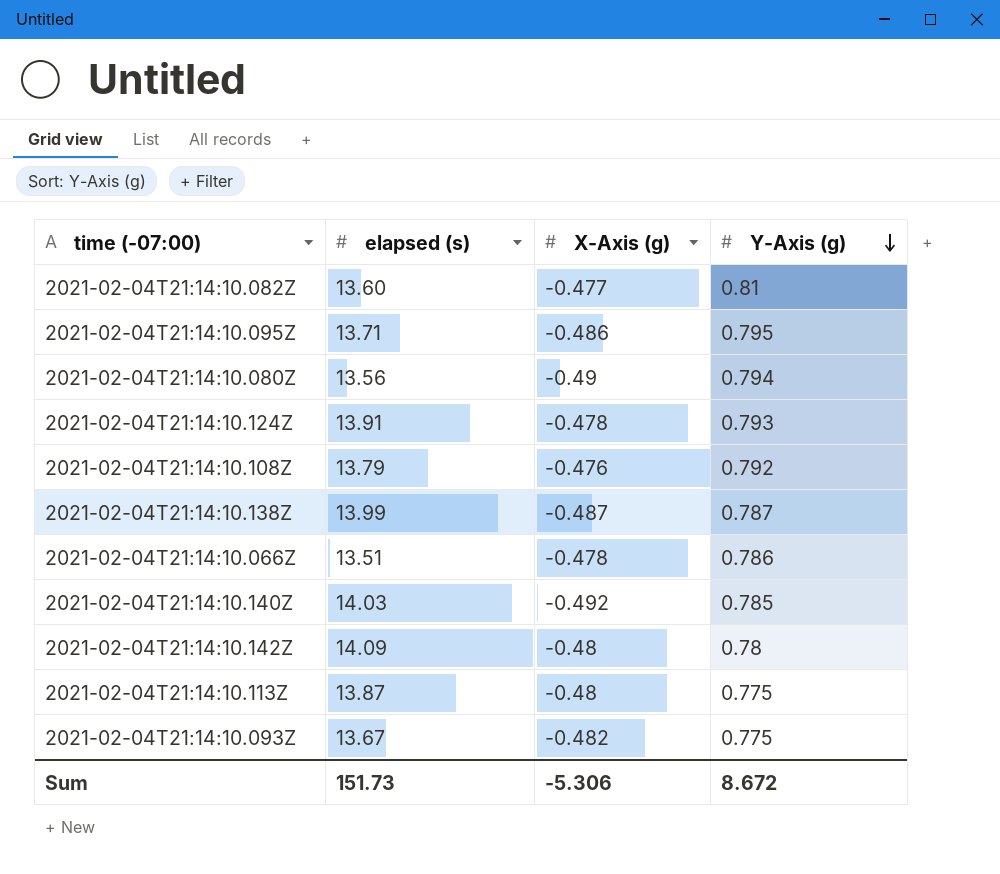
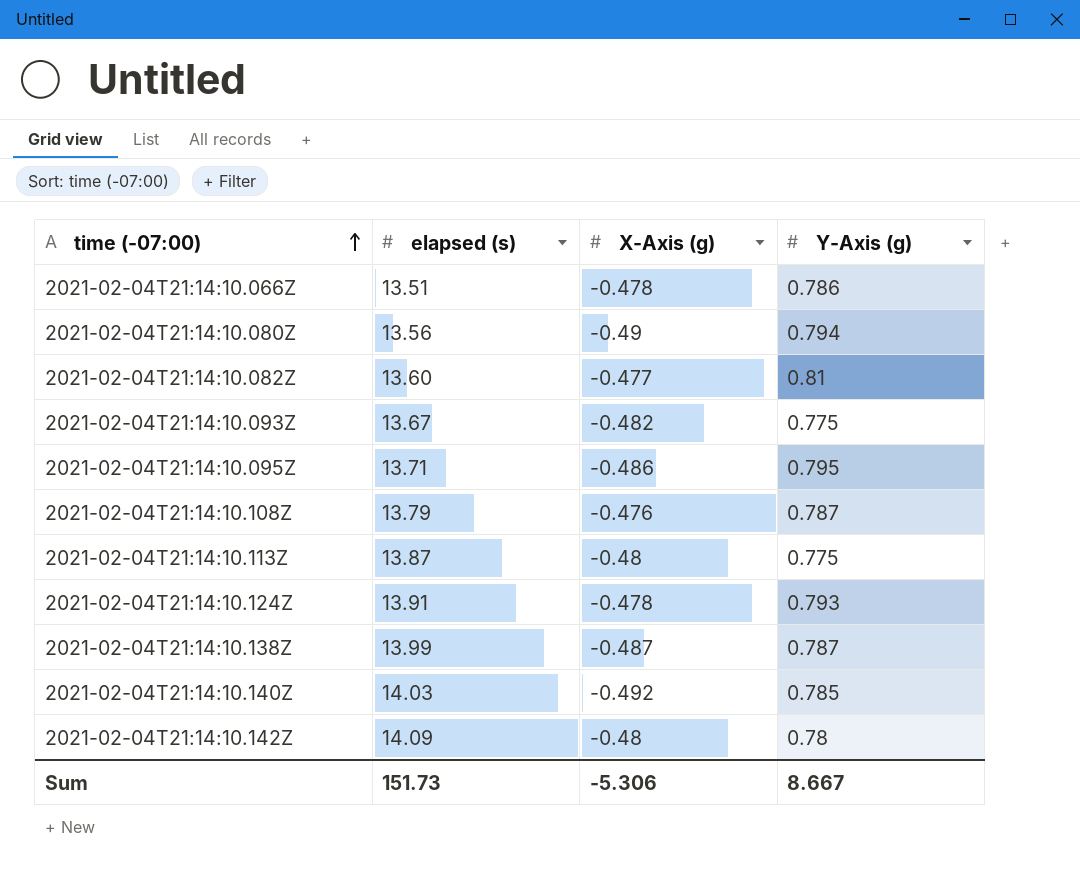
row order: Y-Axis (g) descending -> time (-07:00) ascending
2021-02-04T21:14:10.108Z | Y-Axis (g): 0.792 -> 0.787
Sum | Y-Axis (g): 8.672 -> 8.667

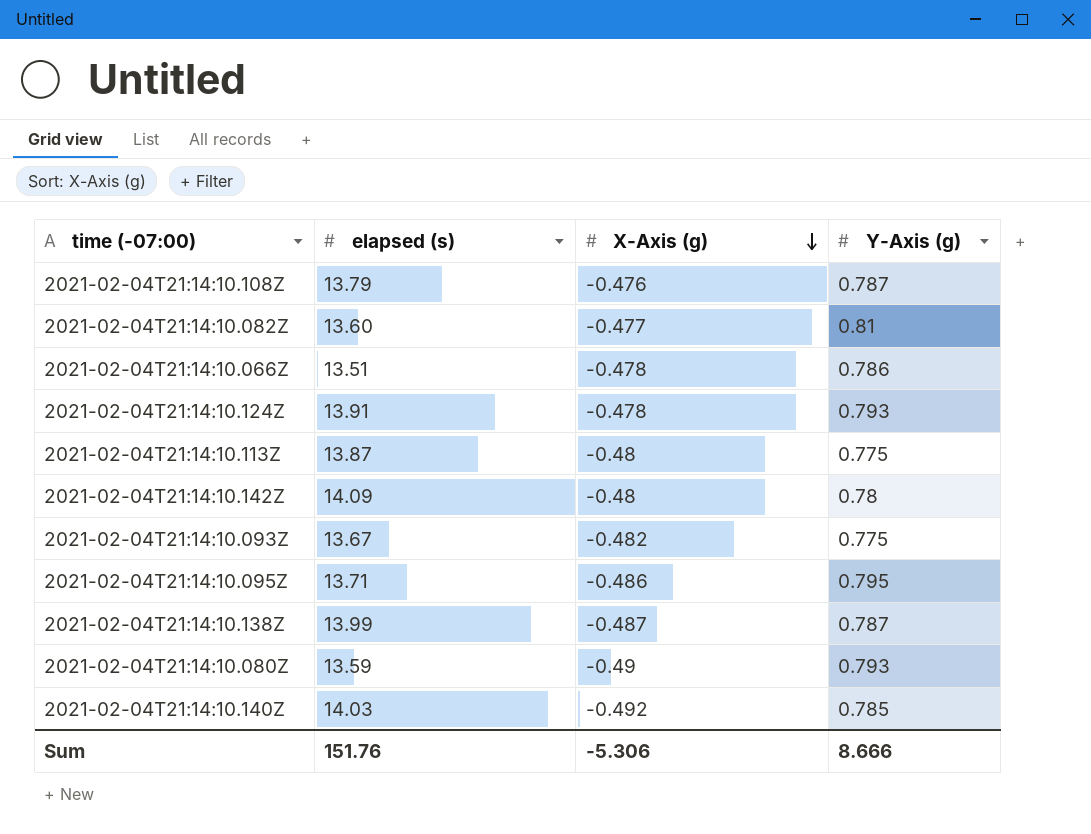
row order: time (-07:00) ascending -> X-Axis (g) descending
2021-02-04T21:14:10.080Z | elapsed (s): 13.56 -> 13.59
2021-02-04T21:14:10.080Z | Y-Axis (g): 0.794 -> 0.793
Sum | elapsed (s): 151.73 -> 151.76
Sum | Y-Axis (g): 8.667 -> 8.666

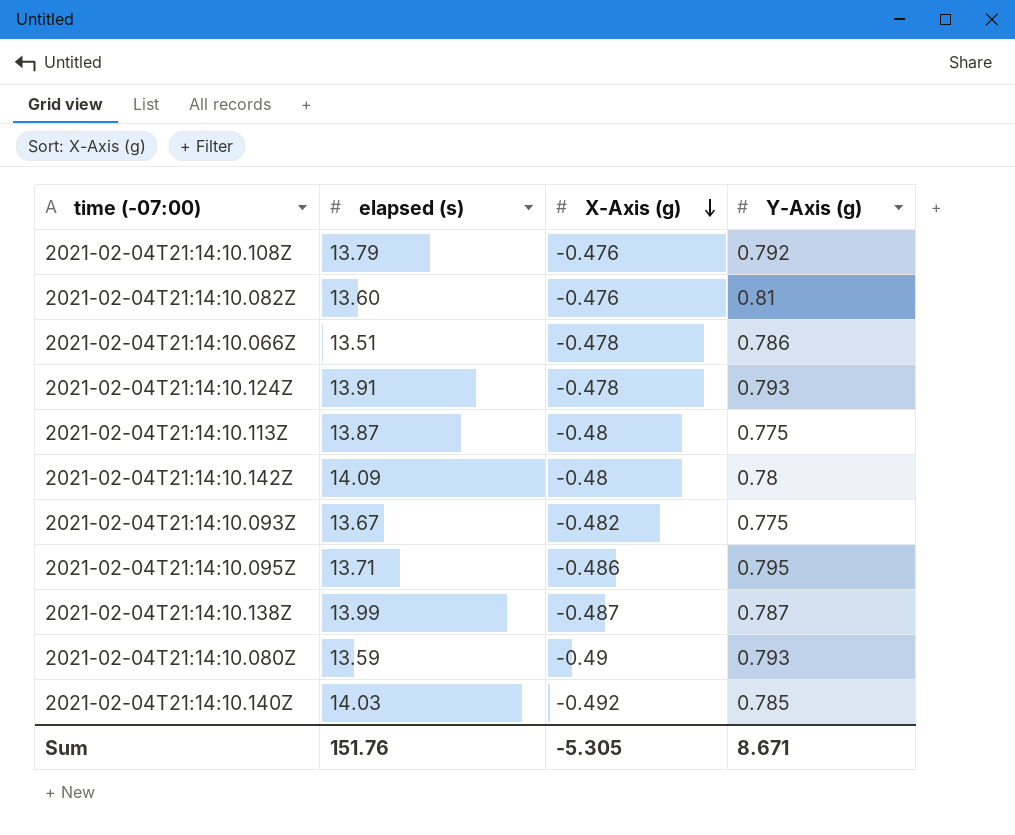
2021-02-04T21:14:10.108Z | Y-Axis (g): 0.787 -> 0.792
2021-02-04T21:14:10.082Z | X-Axis (g): -0.477 -> -0.476
Sum | X-Axis (g): -5.306 -> -5.305
Sum | Y-Axis (g): 8.666 -> 8.671

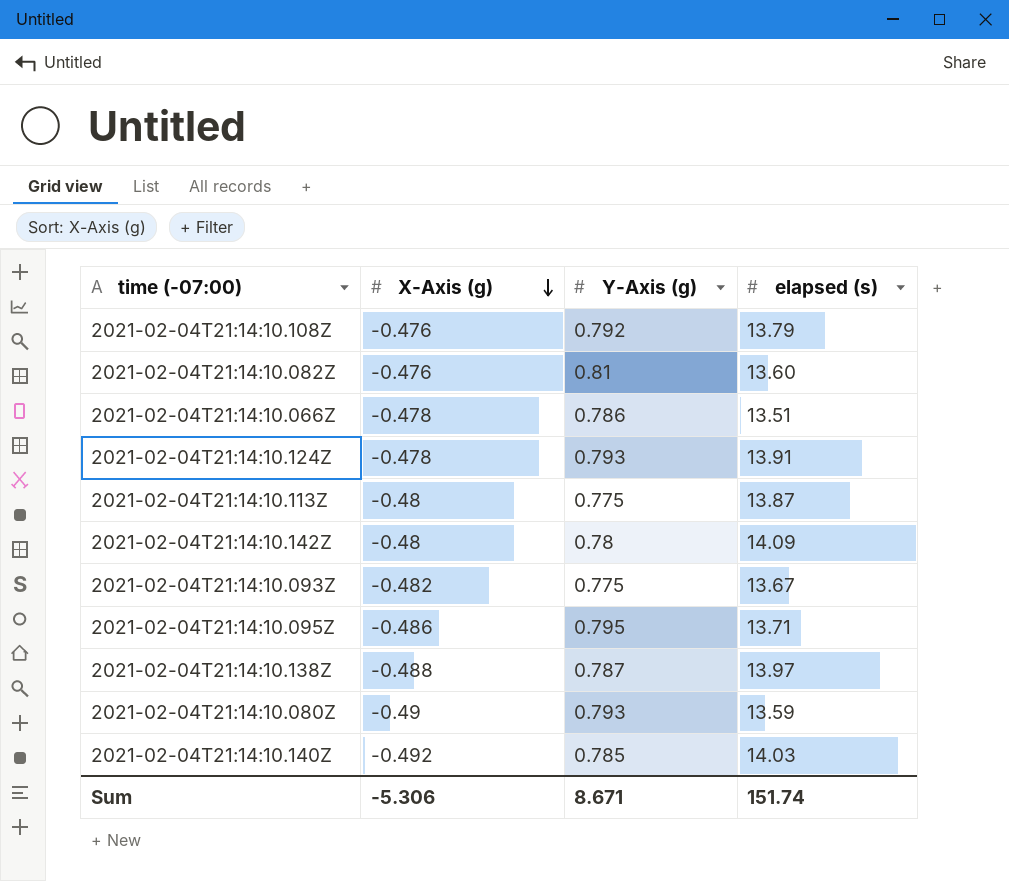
column elapsed (s) | position: 2 -> 4
2021-02-04T21:14:10.138Z | X-Axis (g): -0.487 -> -0.488
2021-02-04T21:14:10.138Z | elapsed (s): 13.99 -> 13.97
Sum | X-Axis (g): -5.305 -> -5.306
Sum | elapsed (s): 151.76 -> 151.74

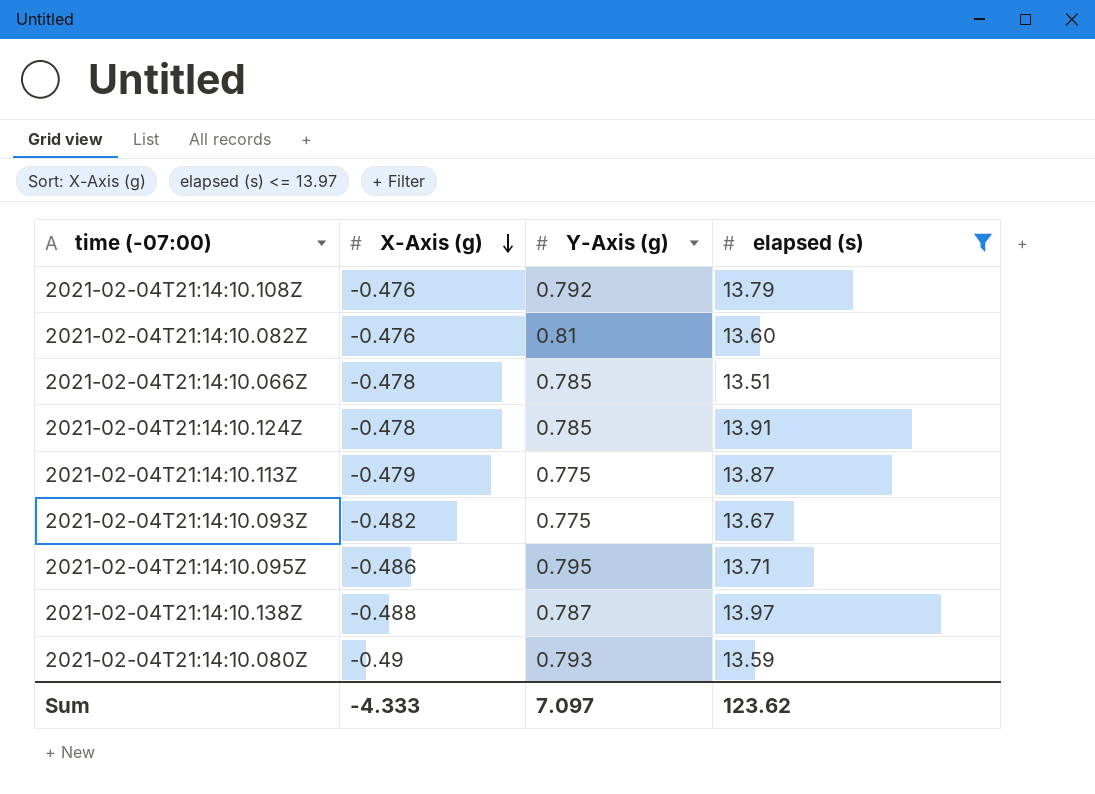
filter: none -> elapsed (s) <= 13.97
2021-02-04T21:14:10.066Z | Y-Axis (g): 0.786 -> 0.785
2021-02-04T21:14:10.124Z | Y-Axis (g): 0.793 -> 0.785
2021-02-04T21:14:10.113Z | X-Axis (g): -0.48 -> -0.479
Sum | X-Axis (g): -5.306 -> -4.333
Sum | Y-Axis (g): 8.671 -> 7.097
Sum | elapsed (s): 151.74 -> 123.62

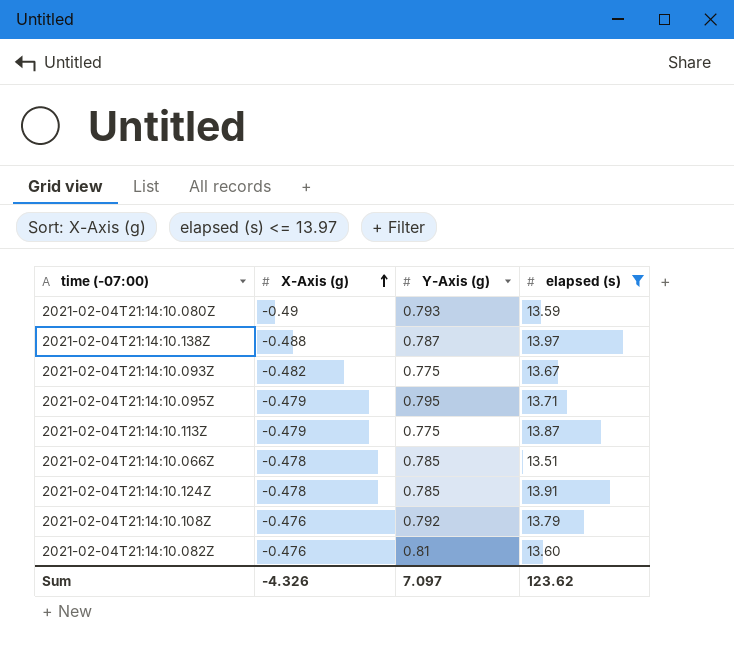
row order: X-Axis (g) descending -> X-Axis (g) ascending
2021-02-04T21:14:10.095Z | X-Axis (g): -0.486 -> -0.479
Sum | X-Axis (g): -4.333 -> -4.326

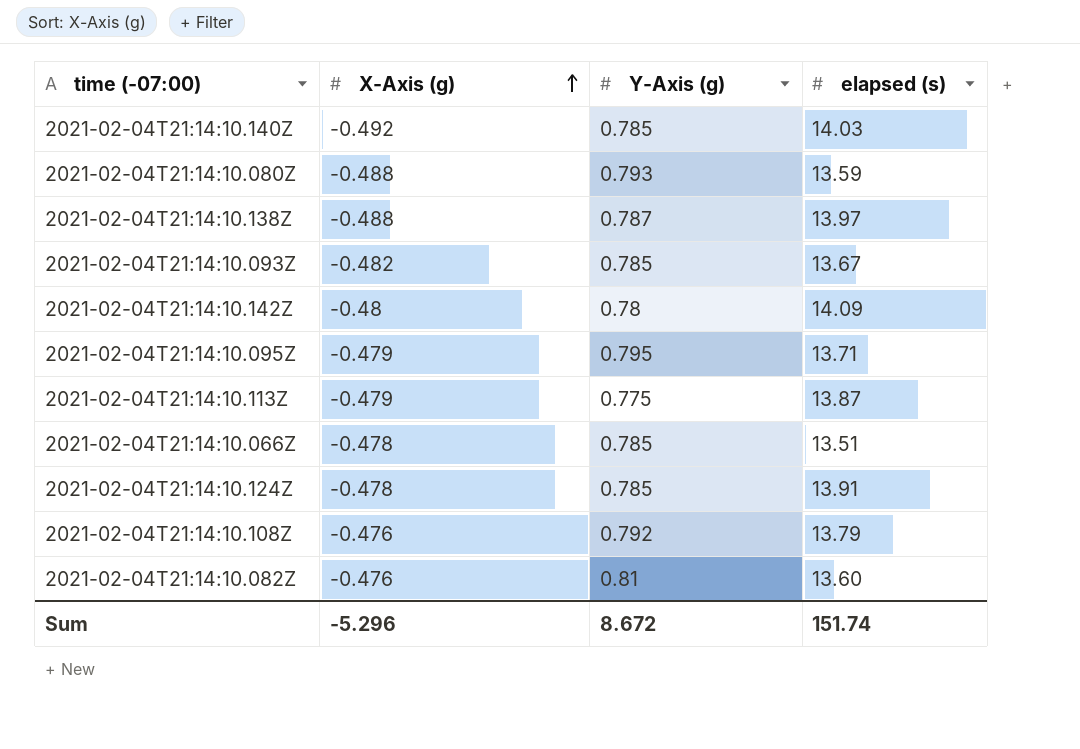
filter: elapsed (s) <= 13.97 -> none
2021-02-04T21:14:10.080Z | X-Axis (g): -0.49 -> -0.488
2021-02-04T21:14:10.093Z | Y-Axis (g): 0.775 -> 0.785
Sum | X-Axis (g): -4.326 -> -5.296
Sum | Y-Axis (g): 7.097 -> 8.672
Sum | elapsed (s): 123.62 -> 151.74

